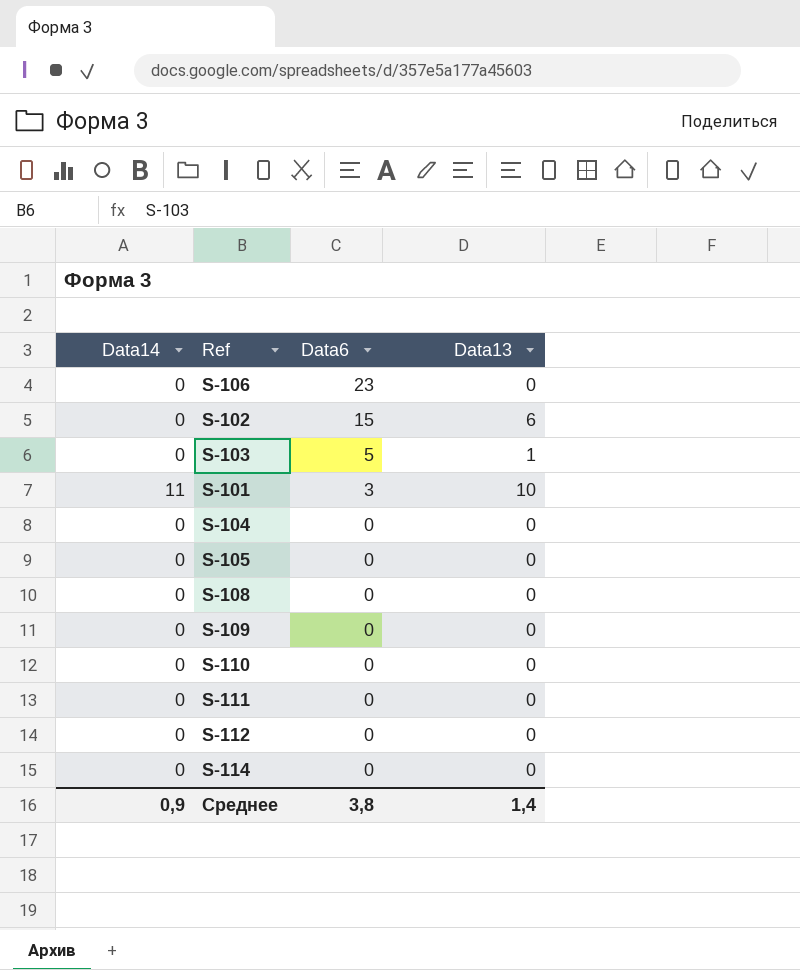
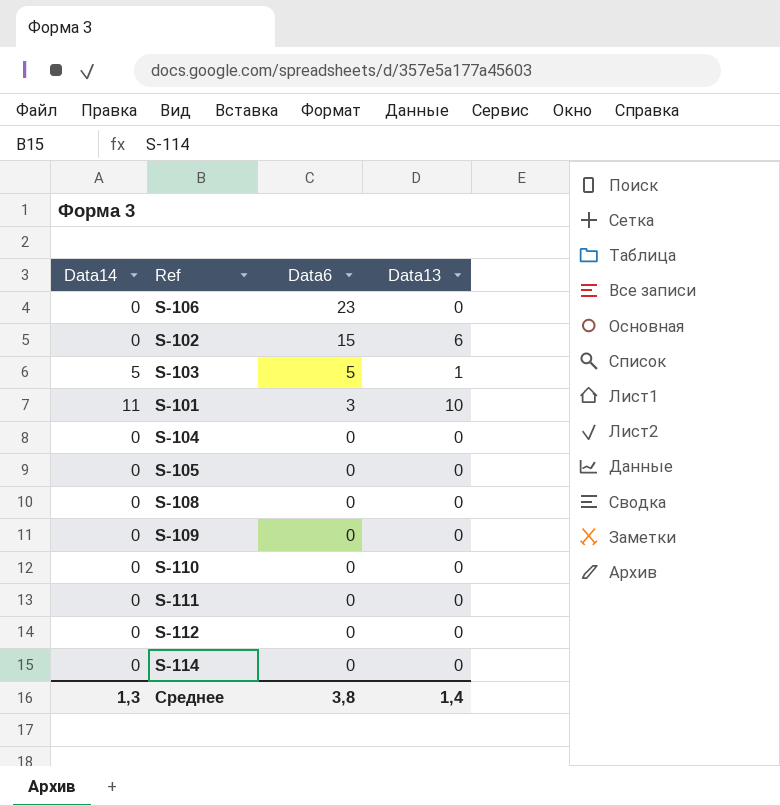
S-103 | Data14: 0 -> 5
Среднее | Data14: 0,9 -> 1,3

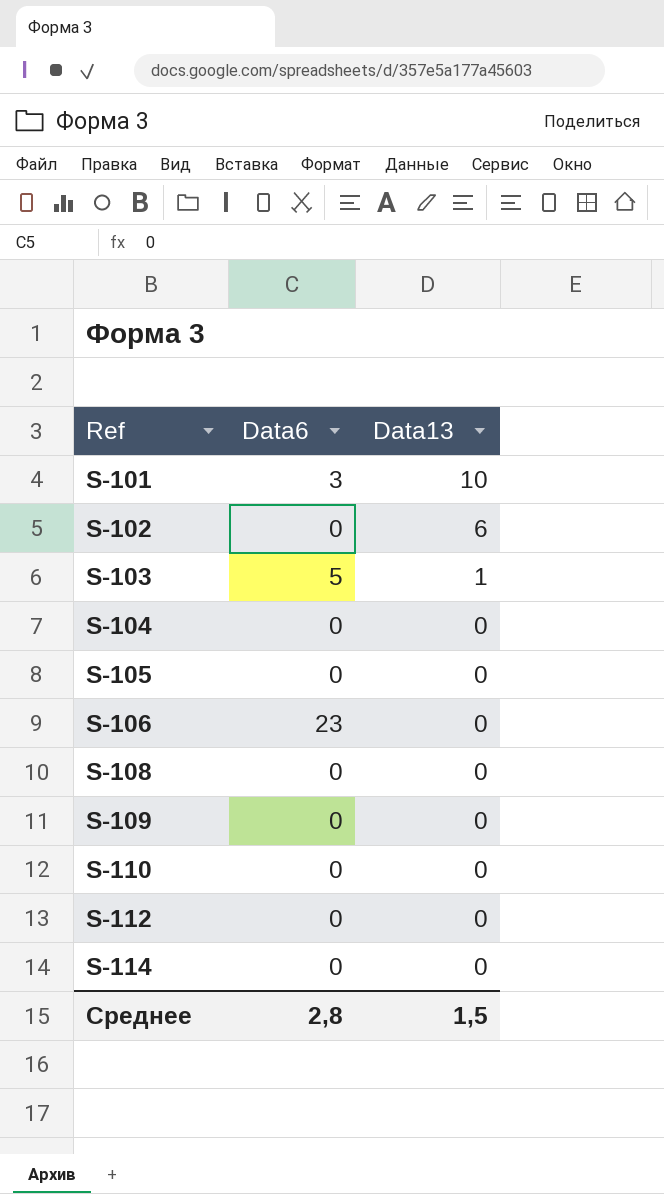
row order: Data6 descending -> Ref ascending
column Data14 | position: 1 -> none
row S-111: 0 | 0 | 0 -> none
S-102 | Data6: 15 -> 0
Среднее | Data6: 3,8 -> 2,8
Среднее | Data13: 1,4 -> 1,5

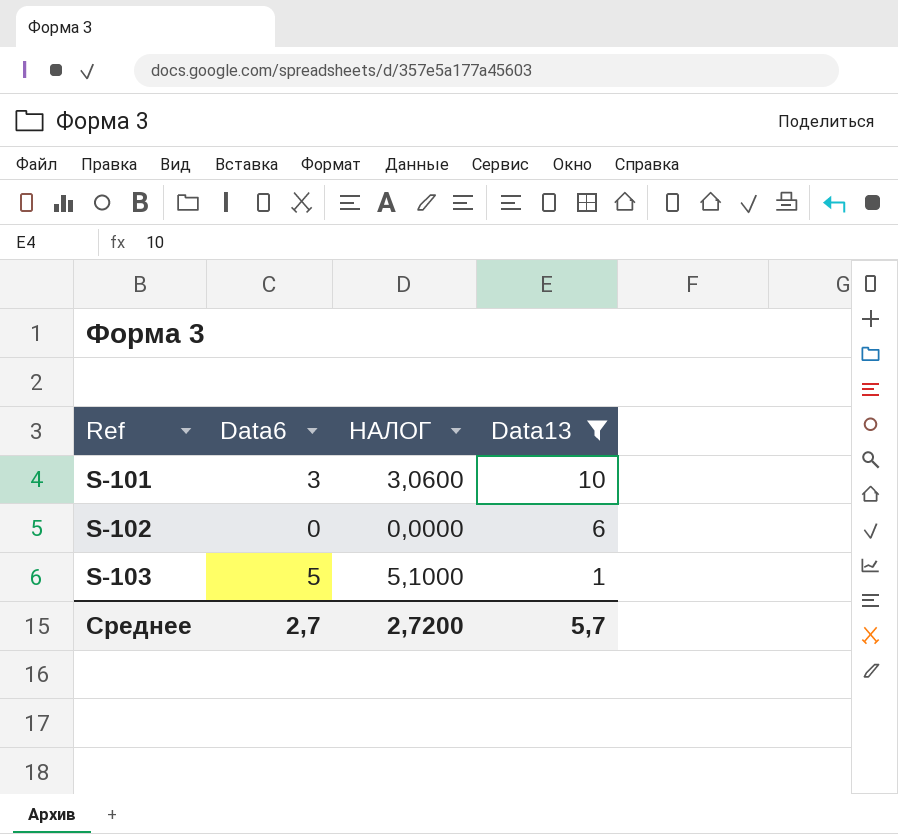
filter: none -> Data13 != 0
column НАЛОГ | formula: none -> [Data6] * 1,02
Среднее | Data6: 2,8 -> 2,7
Среднее | Data13: 1,5 -> 5,7

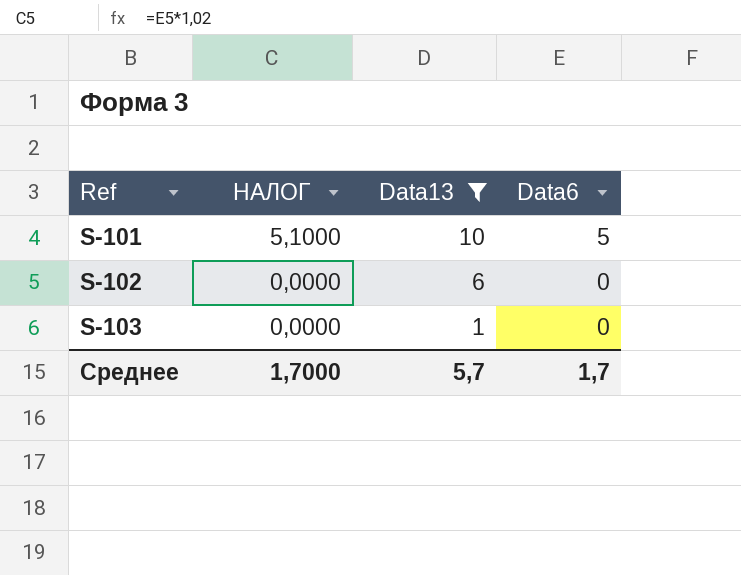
column Data6 | position: 2 -> 4
S-101 | НАЛОГ: 3,0600 -> 5,1000
S-101 | Data6: 3 -> 5
S-103 | НАЛОГ: 5,1000 -> 0,0000
S-103 | Data6: 5 -> 0
Среднее | НАЛОГ: 2,7200 -> 1,7000
Среднее | Data6: 2,7 -> 1,7

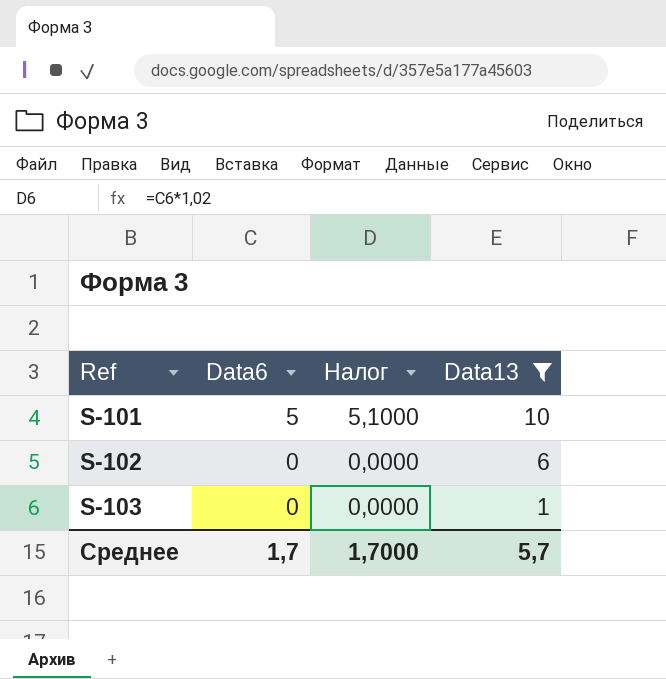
column Data6 | position: 4 -> 2
column name: НАЛОГ -> Налог

